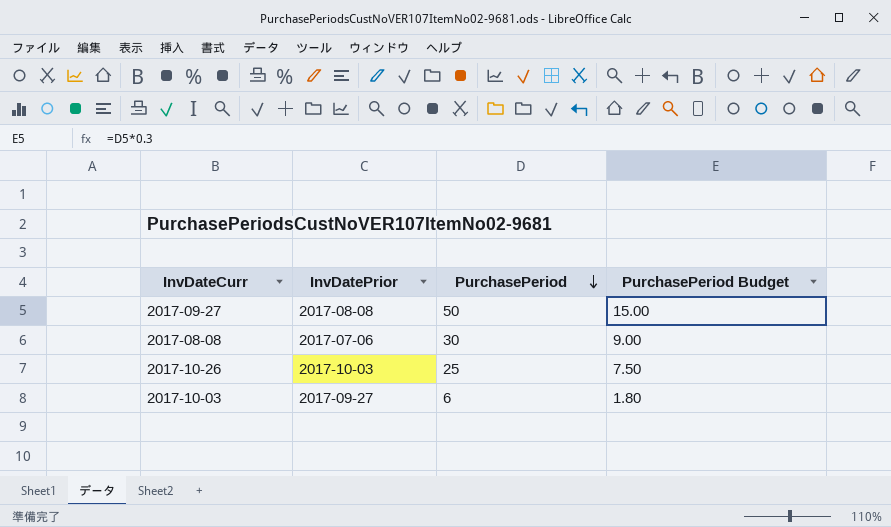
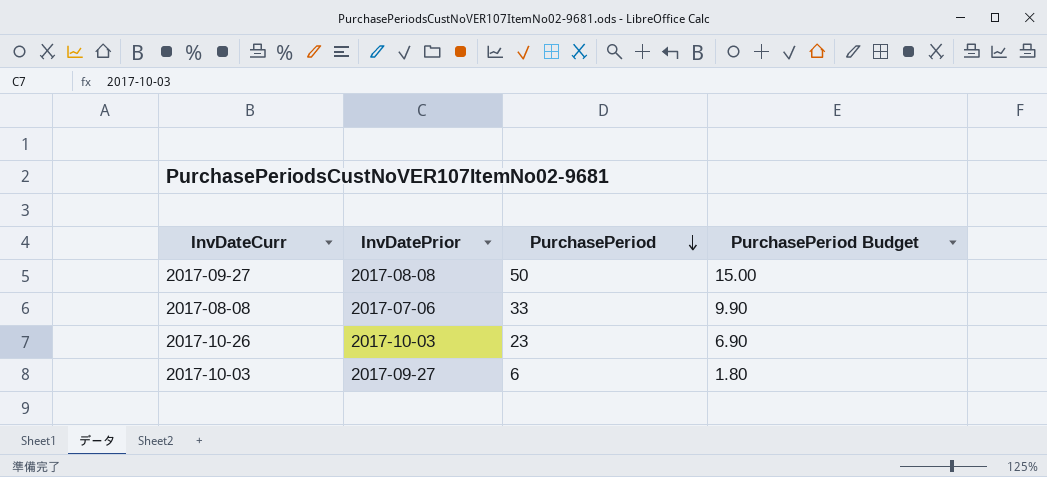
2017-08-08 | PurchasePeriod: 30 -> 33
2017-08-08 | PurchasePeriod Budget: 9.00 -> 9.90
2017-10-26 | PurchasePeriod: 25 -> 23
2017-10-26 | PurchasePeriod Budget: 7.50 -> 6.90

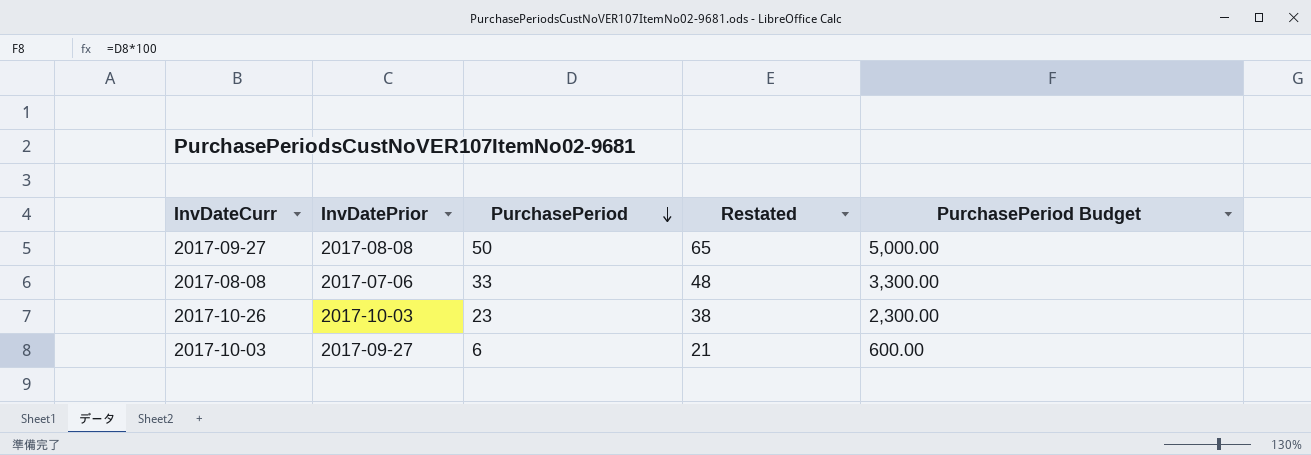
column Restated | formula: none -> [PurchasePeriod] + 15
column PurchasePeriod Budget | formula: [PurchasePeriod] * 0.3 -> [PurchasePeriod] * 100

